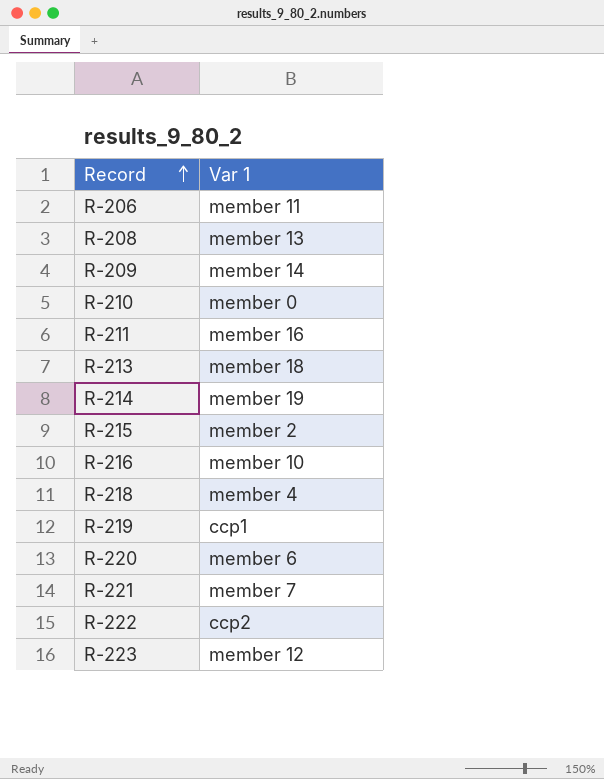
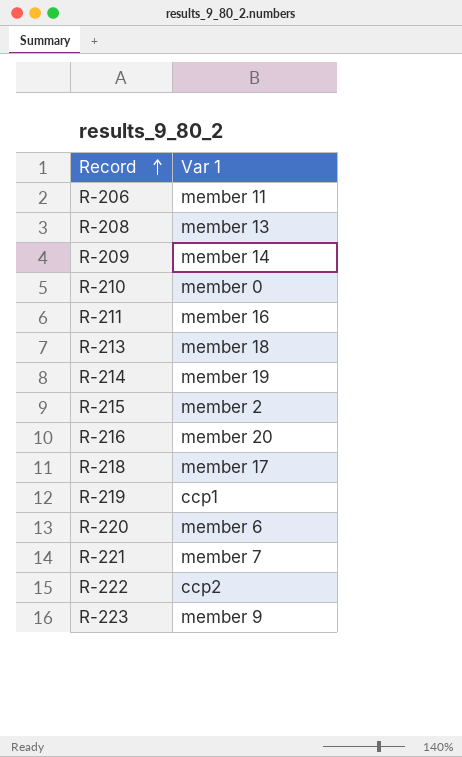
R-216 | Var 1: member 10 -> member 20
R-218 | Var 1: member 4 -> member 17
R-223 | Var 1: member 12 -> member 9

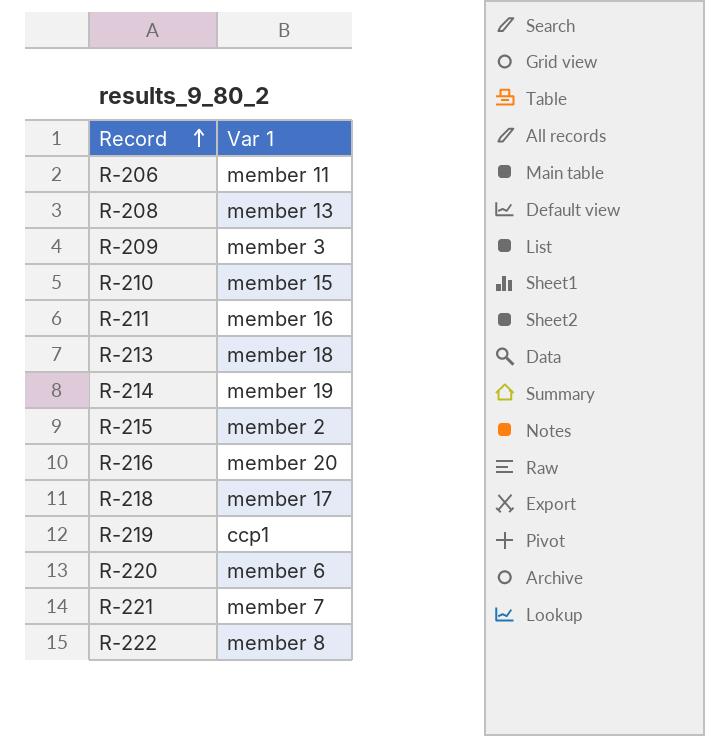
row R-223: member 9 -> none
R-209 | Var 1: member 14 -> member 3
R-210 | Var 1: member 0 -> member 15
R-222 | Var 1: ccp2 -> member 8

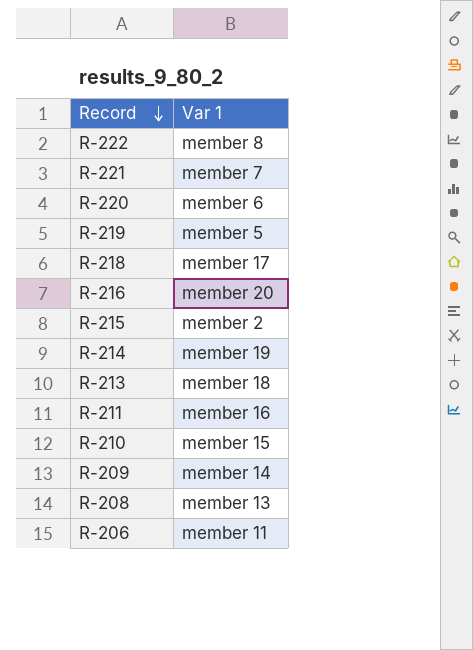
row order: Record ascending -> Record descending
R-219 | Var 1: ccp1 -> member 5
R-209 | Var 1: member 3 -> member 14

